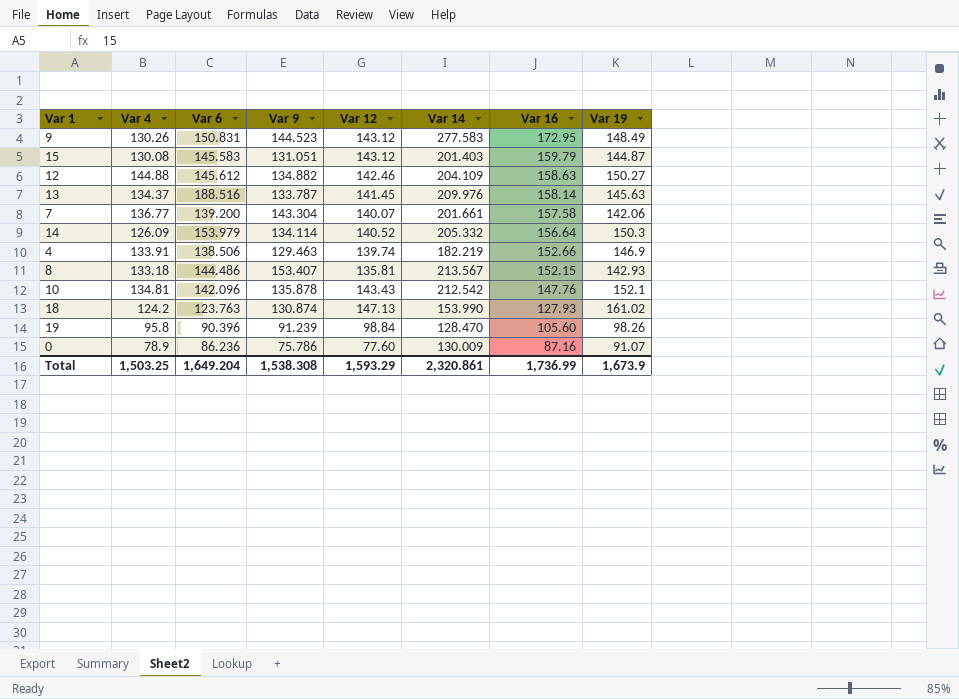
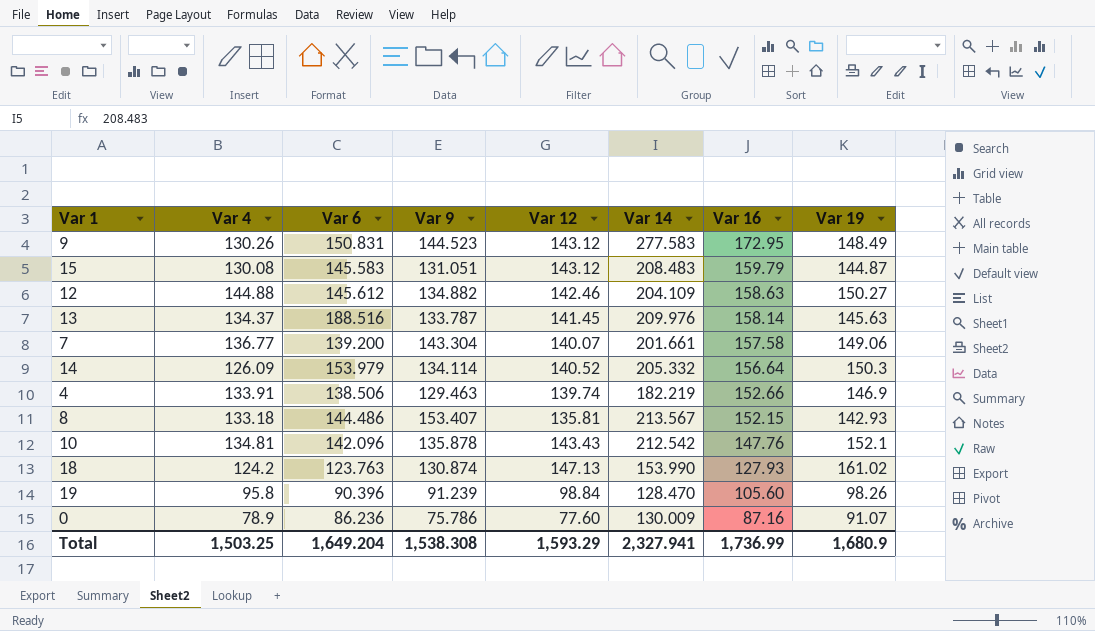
15 | Var 14: 201.403 -> 208.483
7 | Var 19: 142.06 -> 149.06
Total | Var 14: 2,320.861 -> 2,327.941
Total | Var 19: 1,673.9 -> 1,680.9

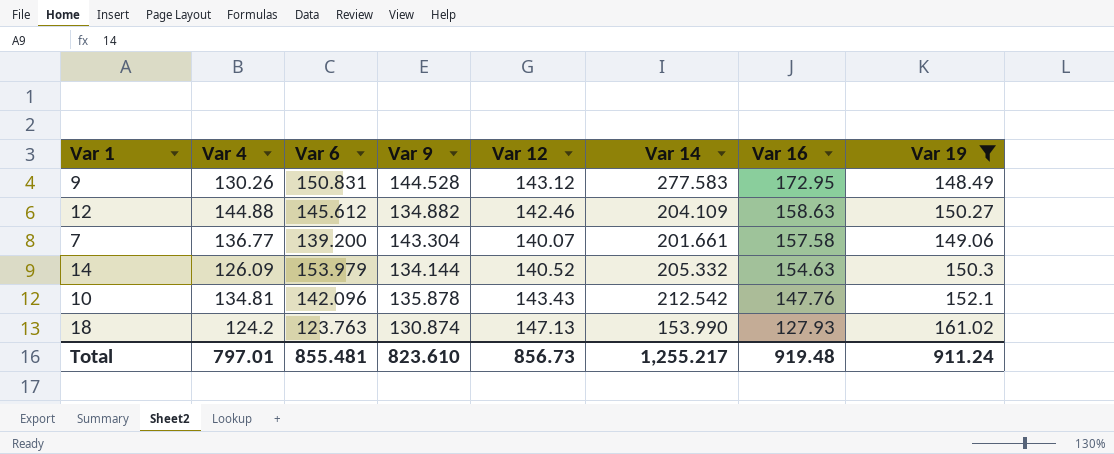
filter: none -> Var 19 >= 148.49
9 | Var 9: 144.523 -> 144.528
14 | Var 9: 134.114 -> 134.144
14 | Var 16: 156.64 -> 154.63
Total | Var 4: 1,503.25 -> 797.01
Total | Var 6: 1,649.204 -> 855.481
Total | Var 9: 1,538.308 -> 823.610
Total | Var 12: 1,593.29 -> 856.73
Total | Var 14: 2,327.941 -> 1,255.217
Total | Var 16: 1,736.99 -> 919.48
Total | Var 19: 1,680.9 -> 911.24

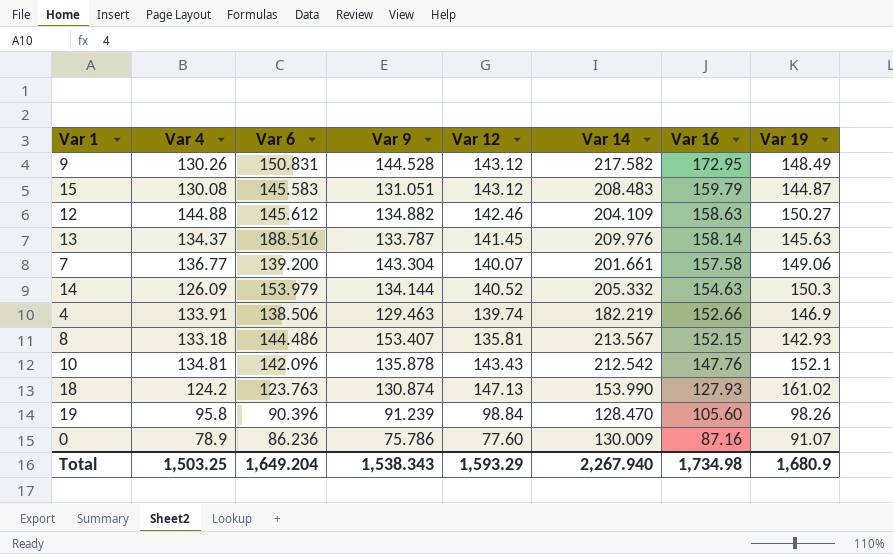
filter: Var 19 >= 148.49 -> none
9 | Var 14: 277.583 -> 217.582
Total | Var 4: 797.01 -> 1,503.25
Total | Var 6: 855.481 -> 1,649.204
Total | Var 9: 823.610 -> 1,538.343
Total | Var 12: 856.73 -> 1,593.29
Total | Var 14: 1,255.217 -> 2,267.940
Total | Var 16: 919.48 -> 1,734.98
Total | Var 19: 911.24 -> 1,680.9

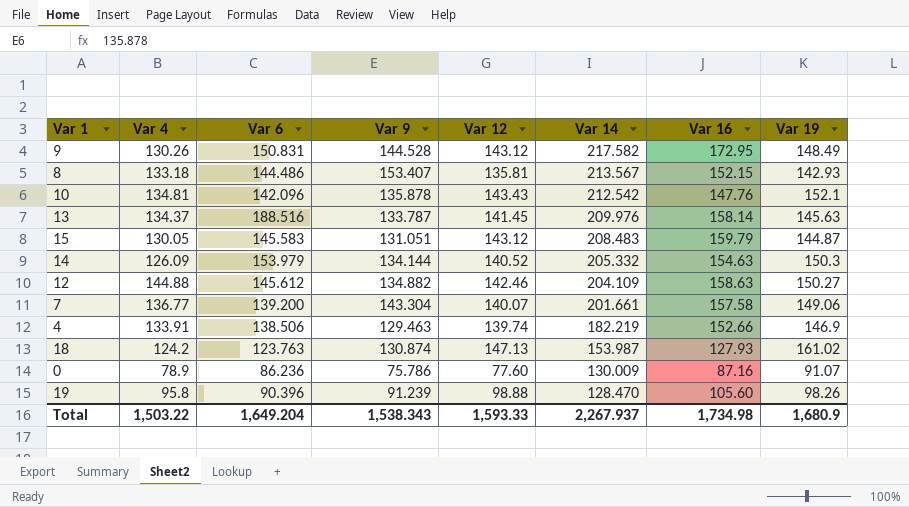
row order: Var 16 descending -> Var 14 descending
15 | Var 4: 130.08 -> 130.05
18 | Var 14: 153.990 -> 153.987
19 | Var 12: 98.84 -> 98.88
Total | Var 4: 1,503.25 -> 1,503.22
Total | Var 12: 1,593.29 -> 1,593.33
Total | Var 14: 2,267.940 -> 2,267.937

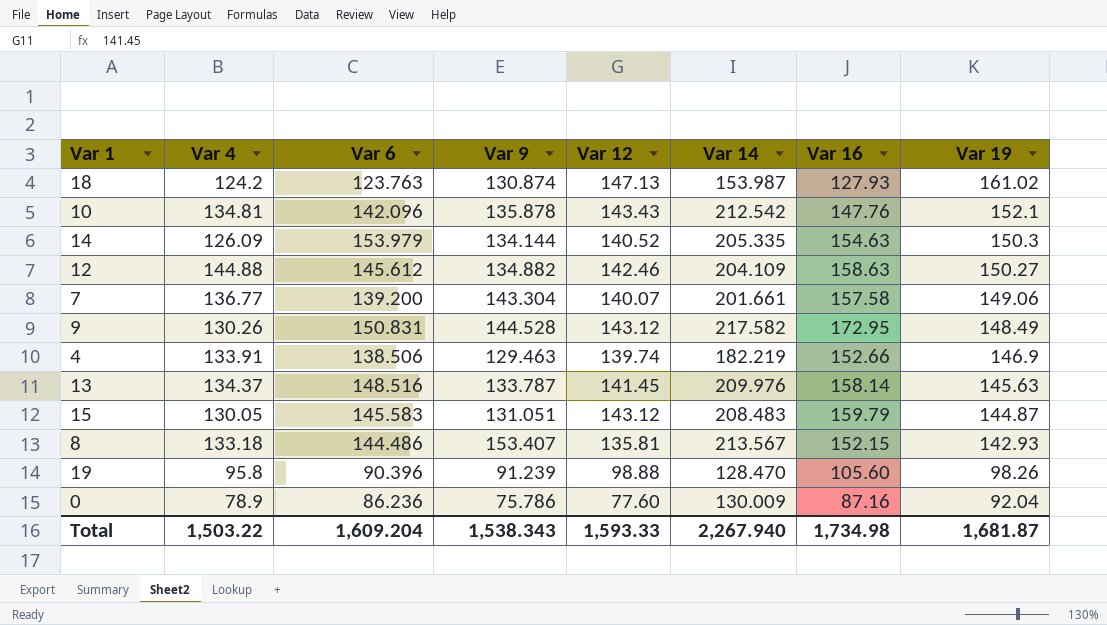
row order: Var 14 descending -> Var 19 descending
14 | Var 14: 205.332 -> 205.335
13 | Var 6: 188.516 -> 148.516
0 | Var 19: 91.07 -> 92.04
Total | Var 6: 1,649.204 -> 1,609.204
Total | Var 14: 2,267.937 -> 2,267.940
Total | Var 19: 1,680.9 -> 1,681.87

